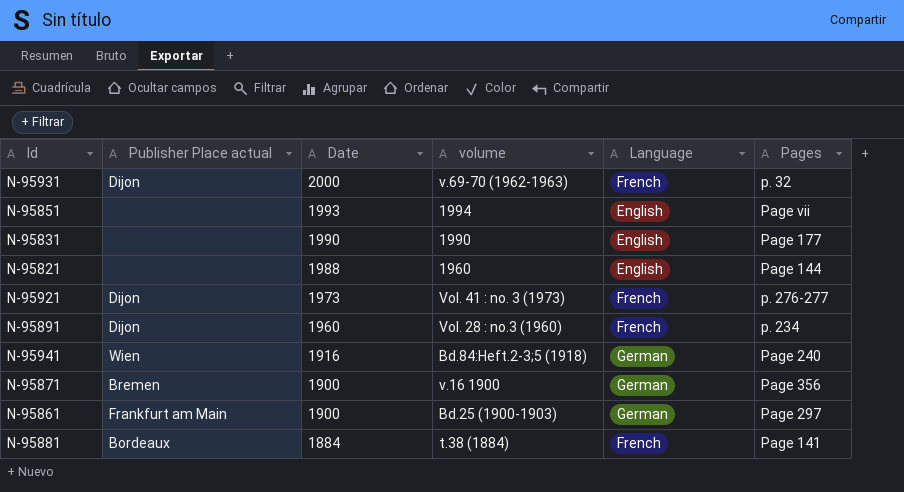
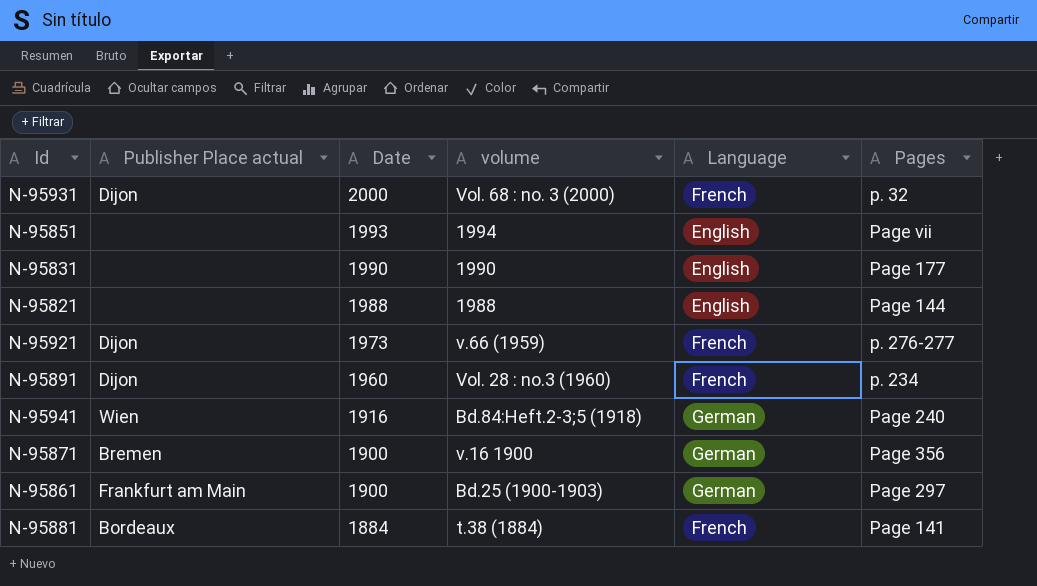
N-95931 | volume: v.69-70 (1962-1963) -> Vol. 68 : no. 3 (2000)
N-95821 | volume: 1960 -> 1988
N-95921 | volume: Vol. 41 : no. 3 (1973) -> v.66 (1959)

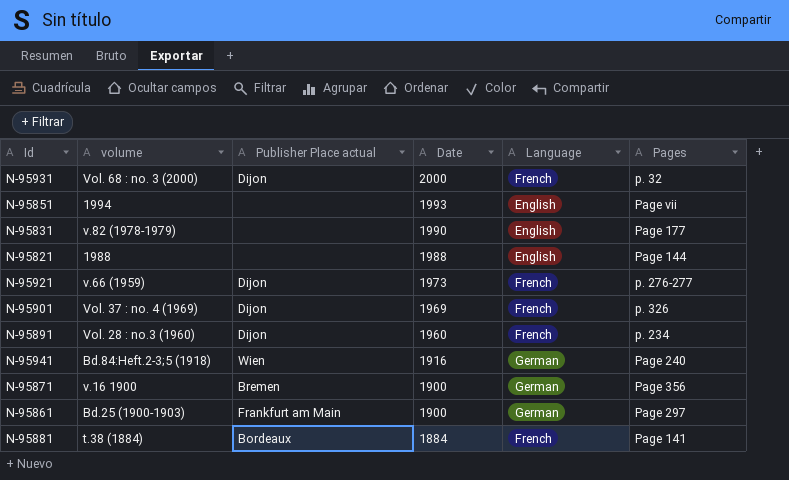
column volume | position: 4 -> 2
N-95831 | volume: 1990 -> v.82 (1978-1979)
row N-95901: none -> Vol. 37 : no. 4 (1969) | Dijon | 1969 | French | p. 326

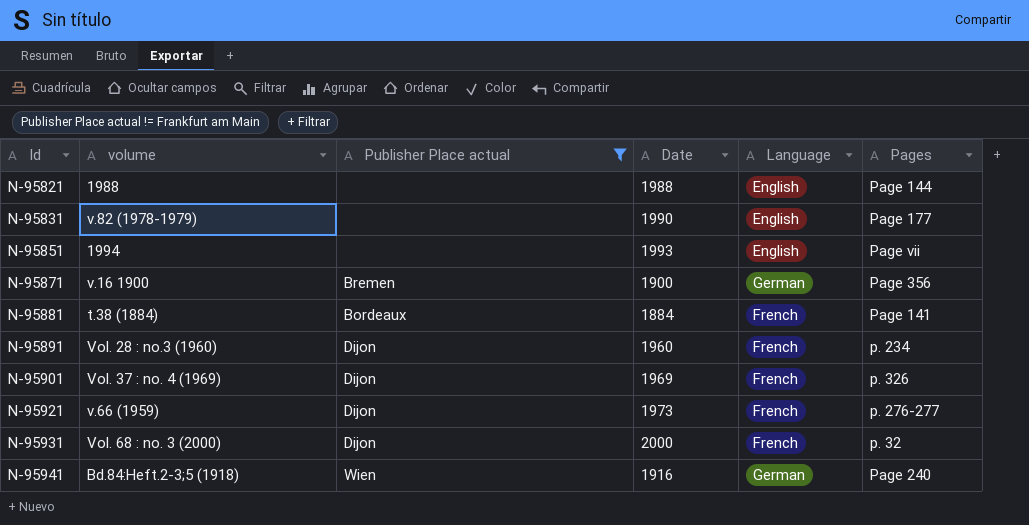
filter: none -> Publisher Place actual != Frankfurt am Main
row order: Date descending -> Id ascending

